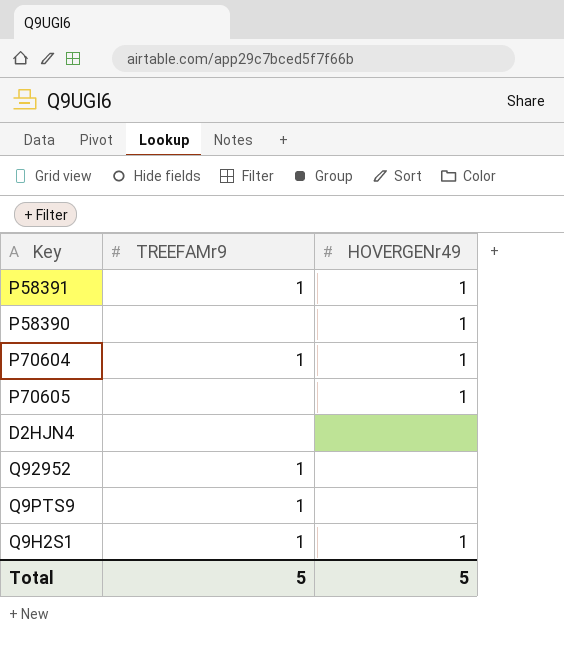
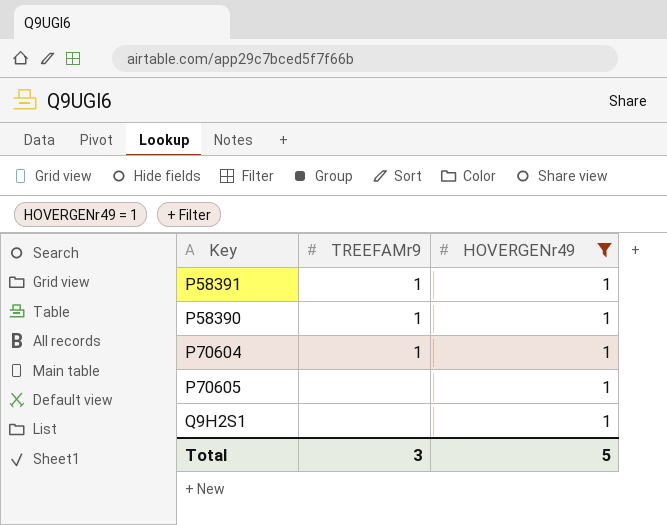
filter: none -> HOVERGENr49 = 1
P58390 | TREEFAMr9: none -> 1
Q9H2S1 | TREEFAMr9: 1 -> none
Total | TREEFAMr9: 5 -> 3

